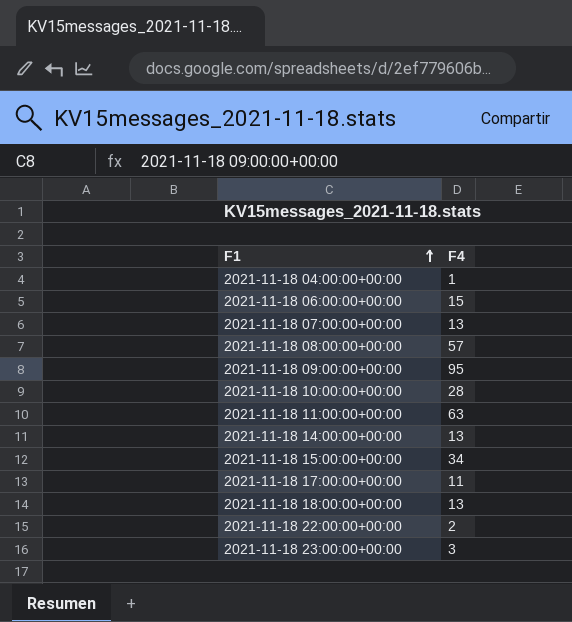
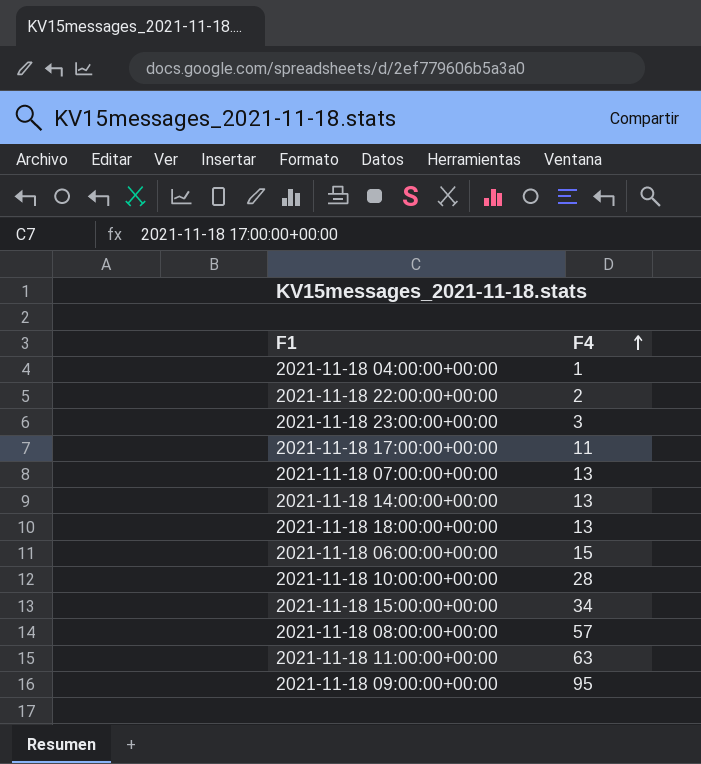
row order: F1 ascending -> F4 ascending

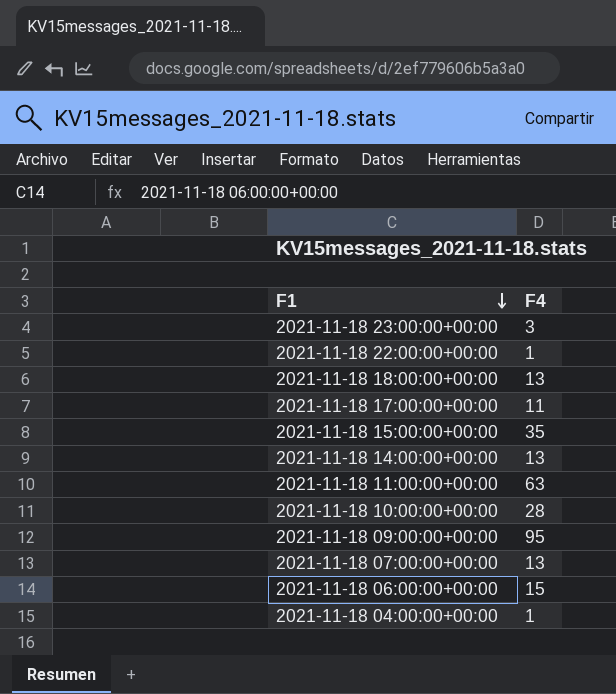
row order: F4 ascending -> F1 descending
row 2021-11-18 08:00:00+00:00: 57 -> none
2021-11-18 22:00:00+00:00 | F4: 2 -> 1
2021-11-18 15:00:00+00:00 | F4: 34 -> 35

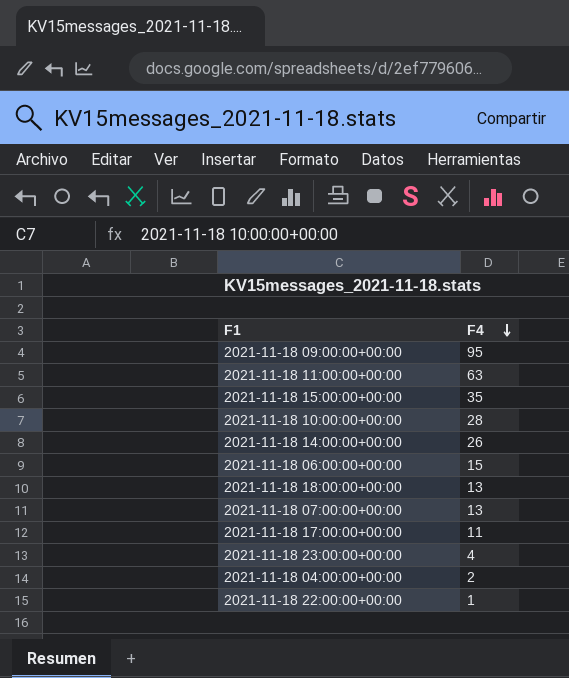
row order: F1 descending -> F4 descending
2021-11-18 14:00:00+00:00 | F4: 13 -> 26
2021-11-18 23:00:00+00:00 | F4: 3 -> 4
2021-11-18 04:00:00+00:00 | F4: 1 -> 2

